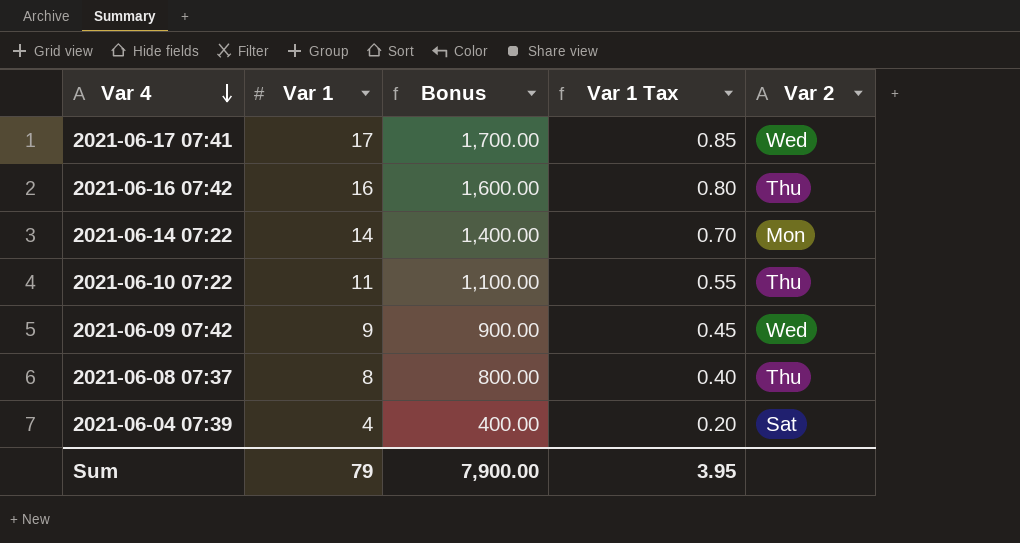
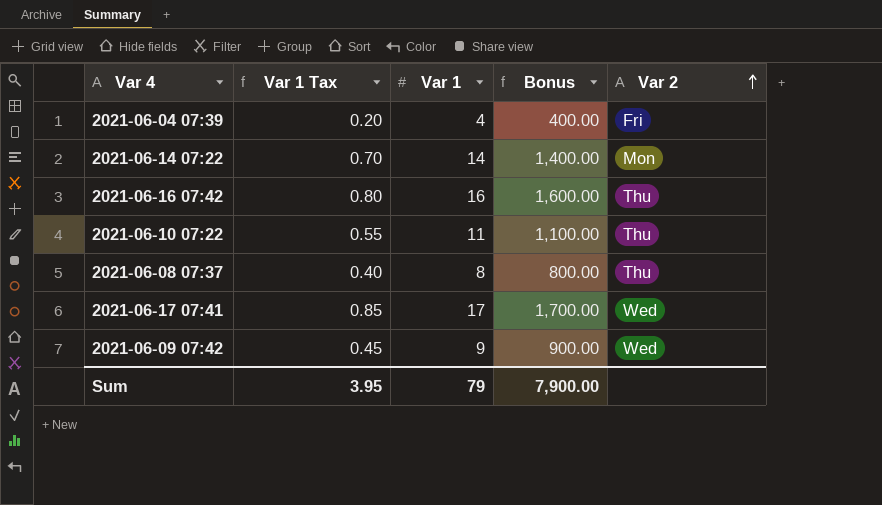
row order: Var 4 descending -> Var 2 ascending
column Var 1 Tax | position: 4 -> 2
2021-06-04 07:39 | Var 2: Sat -> Fri

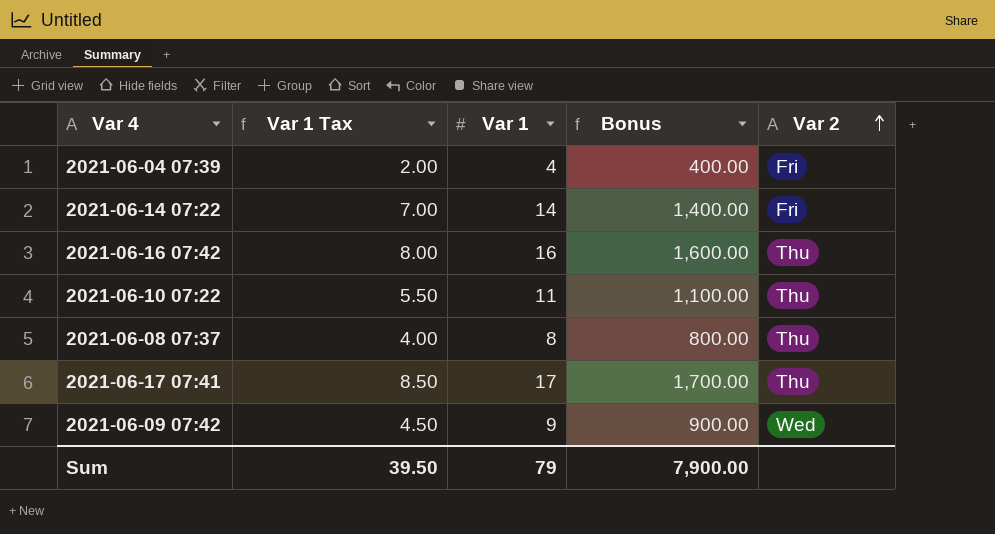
column Var 1 Tax | formula: [Var 1] * 0.05 -> [Var 1] * 0.5
2021-06-14 07:22 | Var 2: Mon -> Fri
2021-06-17 07:41 | Var 2: Wed -> Thu
Sum | Var 1 Tax: 3.95 -> 39.50

